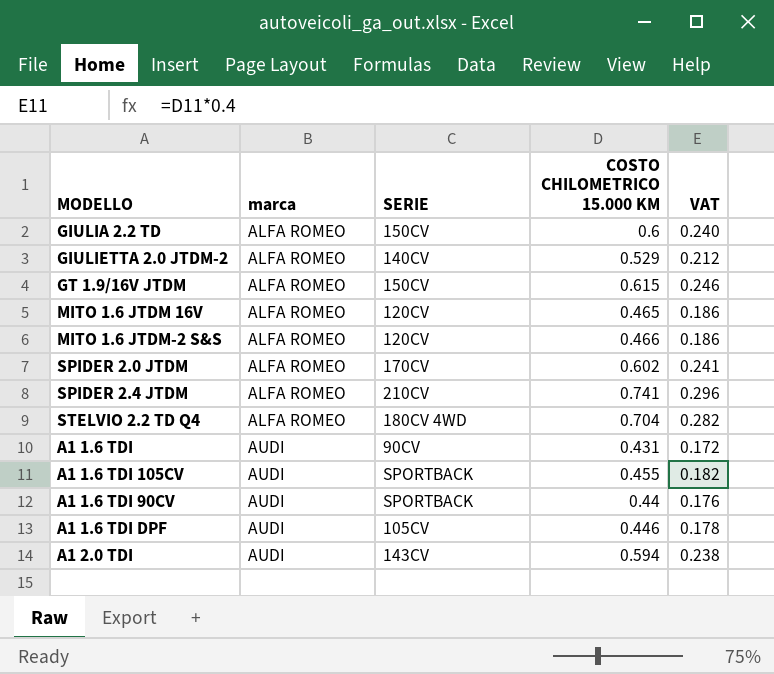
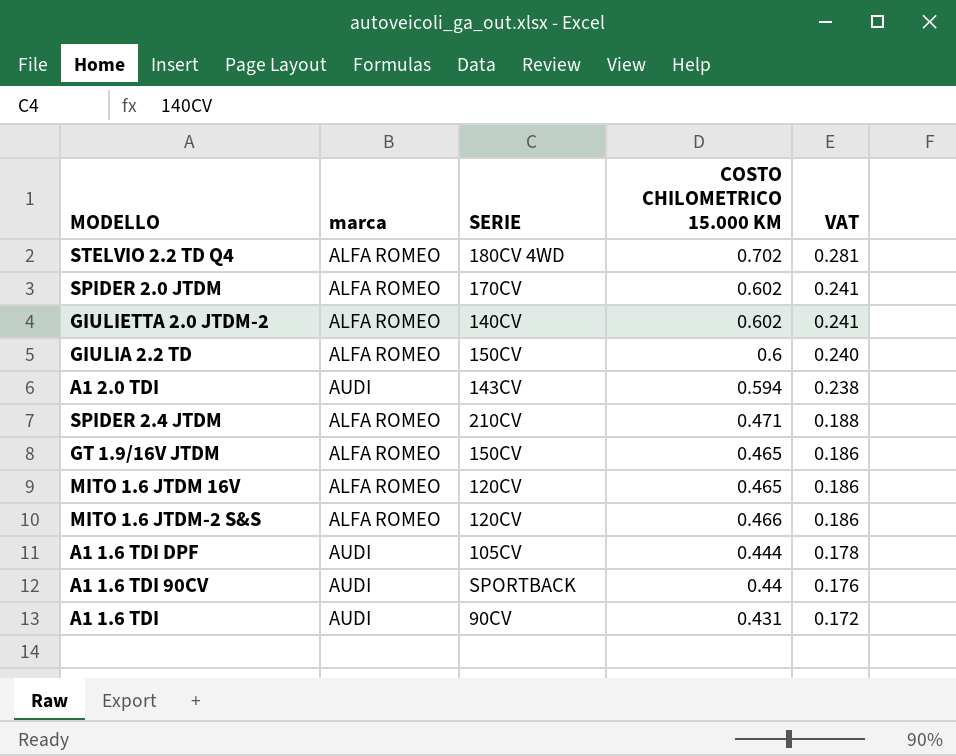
row order: marca ascending -> VAT descending
row A1 1.6 TDI 105CV: AUDI | SPORTBACK | 0.455 | 0.182 -> none
STELVIO 2.2 TD Q4 | COSTO CHILOMETRICO 15.000 KM: 0.704 -> 0.702
STELVIO 2.2 TD Q4 | VAT: 0.282 -> 0.281
GIULIETTA 2.0 JTDM-2 | COSTO CHILOMETRICO 15.000 KM: 0.529 -> 0.602
GIULIETTA 2.0 JTDM-2 | VAT: 0.212 -> 0.241
SPIDER 2.4 JTDM | COSTO CHILOMETRICO 15.000 KM: 0.741 -> 0.471
SPIDER 2.4 JTDM | VAT: 0.296 -> 0.188
GT 1.9/16V JTDM | COSTO CHILOMETRICO 15.000 KM: 0.615 -> 0.465
GT 1.9/16V JTDM | VAT: 0.246 -> 0.186
A1 1.6 TDI DPF | COSTO CHILOMETRICO 15.000 KM: 0.446 -> 0.444

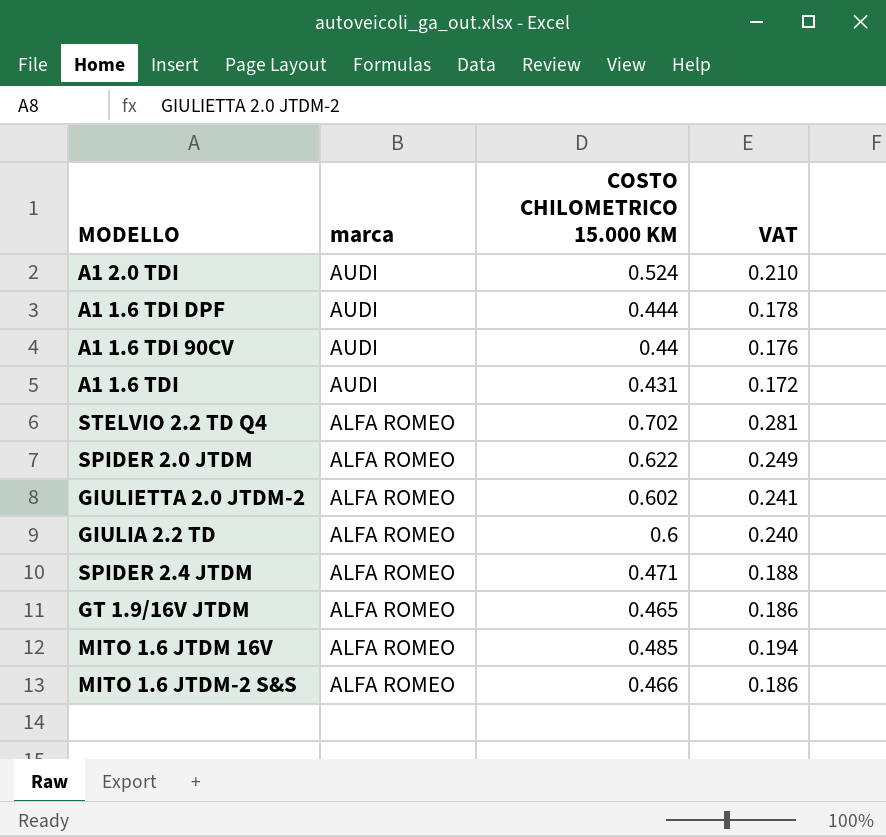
row order: VAT descending -> marca descending
column SERIE | position: 3 -> none
A1 2.0 TDI | COSTO CHILOMETRICO 15.000 KM: 0.594 -> 0.524
A1 2.0 TDI | VAT: 0.238 -> 0.210
SPIDER 2.0 JTDM | COSTO CHILOMETRICO 15.000 KM: 0.602 -> 0.622
SPIDER 2.0 JTDM | VAT: 0.241 -> 0.249
MITO 1.6 JTDM 16V | COSTO CHILOMETRICO 15.000 KM: 0.465 -> 0.485
MITO 1.6 JTDM 16V | VAT: 0.186 -> 0.194

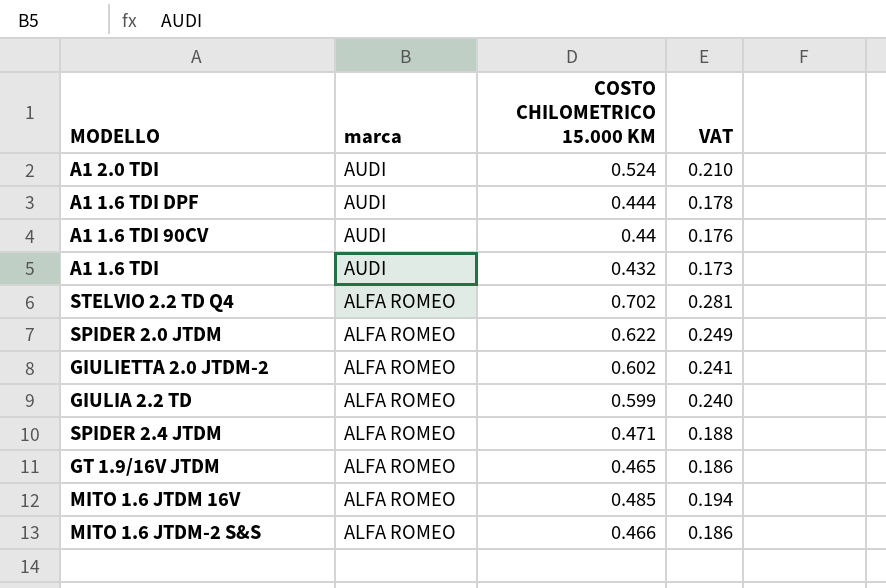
A1 1.6 TDI | COSTO CHILOMETRICO 15.000 KM: 0.431 -> 0.432
A1 1.6 TDI | VAT: 0.172 -> 0.173
GIULIA 2.2 TD | COSTO CHILOMETRICO 15.000 KM: 0.6 -> 0.599

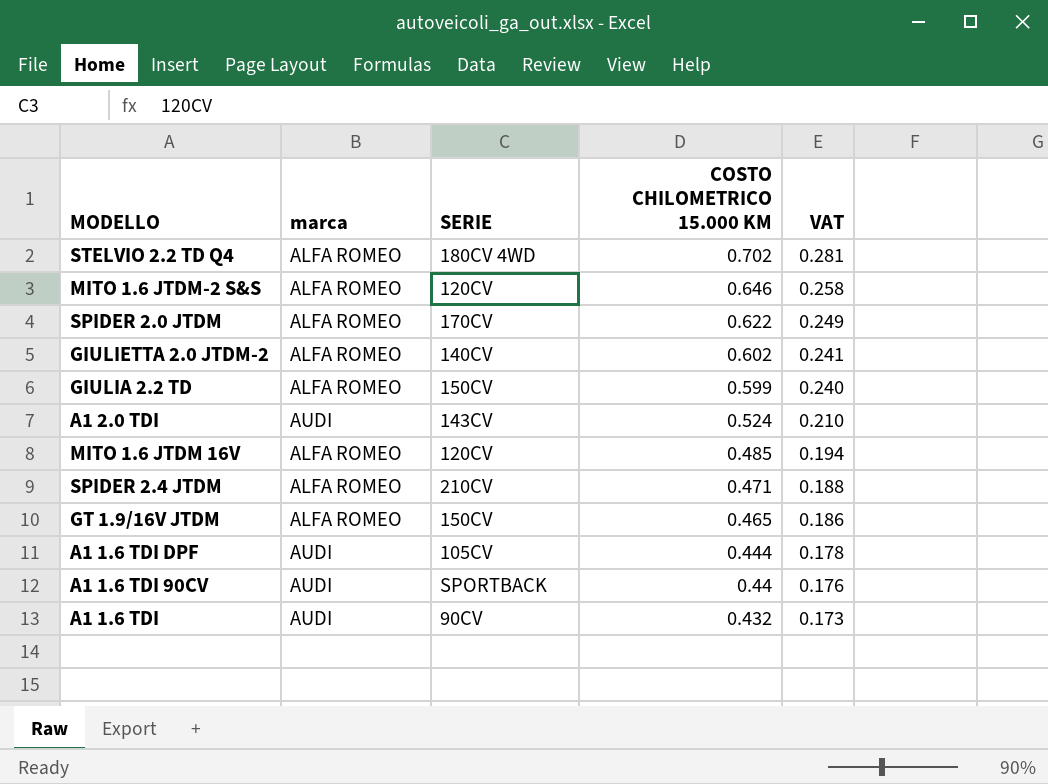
row order: marca descending -> COSTO CHILOMETRICO 15.000 KM descending
column SERIE | position: none -> 3
MITO 1.6 JTDM-2 S&S | COSTO CHILOMETRICO 15.000 KM: 0.466 -> 0.646
MITO 1.6 JTDM-2 S&S | VAT: 0.186 -> 0.258

